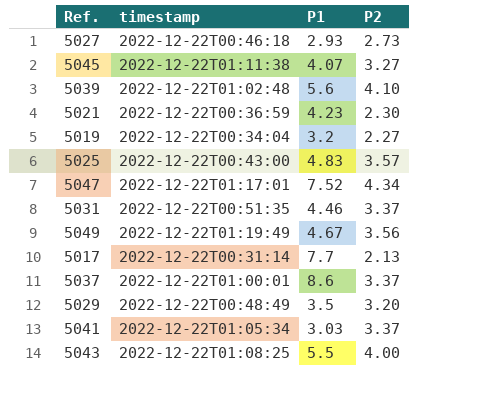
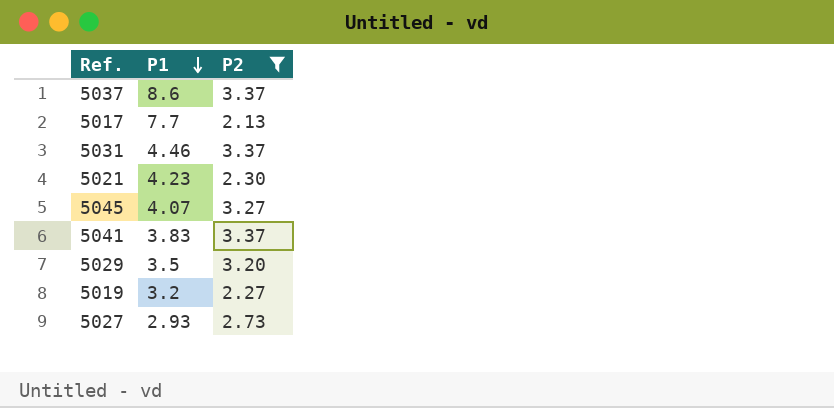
filter: none -> P2 <= 3.37
row order: none -> P1 descending
column timestamp | position: 2 -> none
5041 | P1: 3.03 -> 3.83

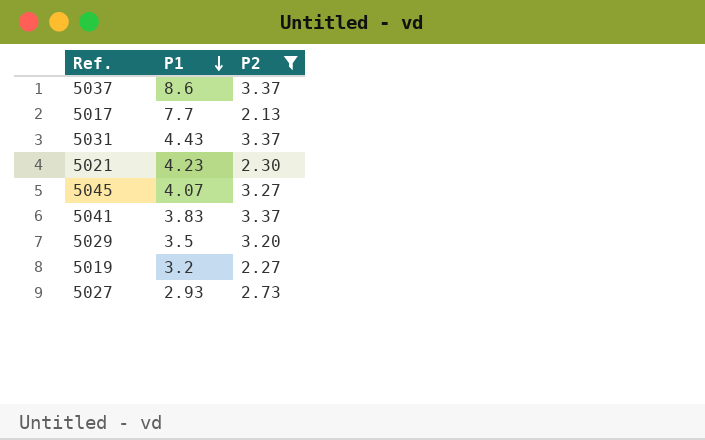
5031 | P1: 4.46 -> 4.43

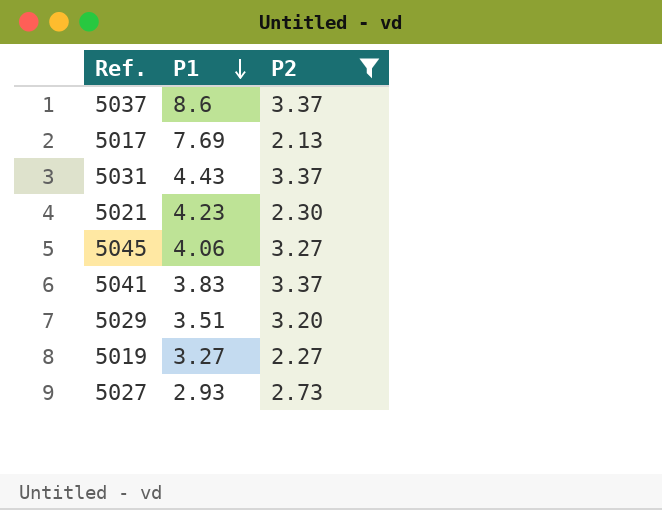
5017 | P1: 7.7 -> 7.69
5045 | P1: 4.07 -> 4.06
5029 | P1: 3.5 -> 3.51
5019 | P1: 3.2 -> 3.27

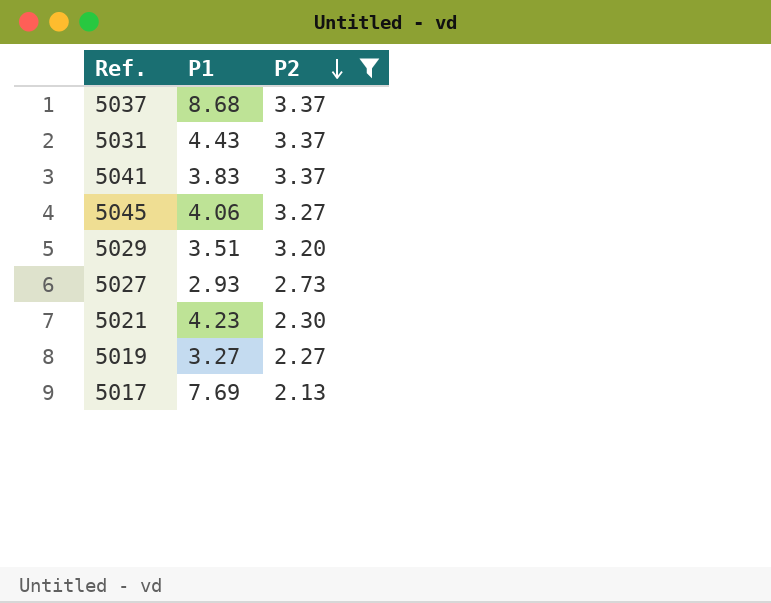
row order: P1 descending -> P2 descending
5037 | P1: 8.6 -> 8.68

